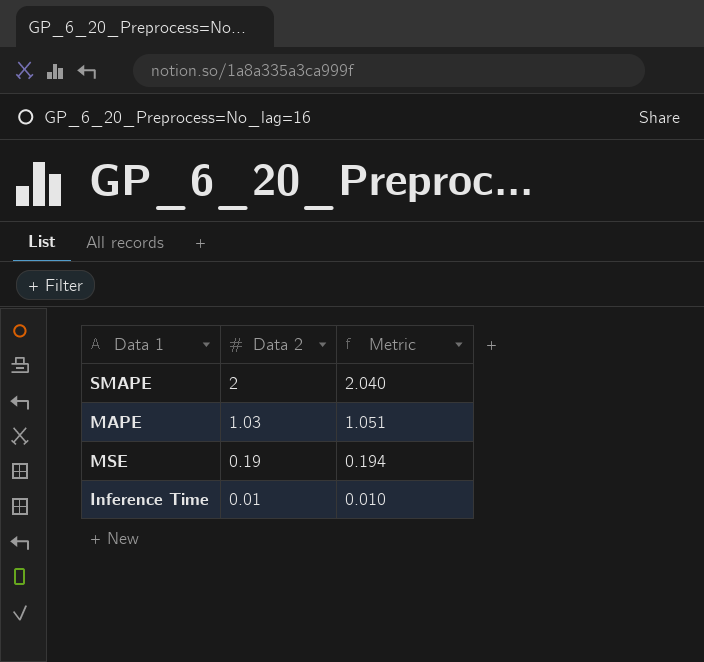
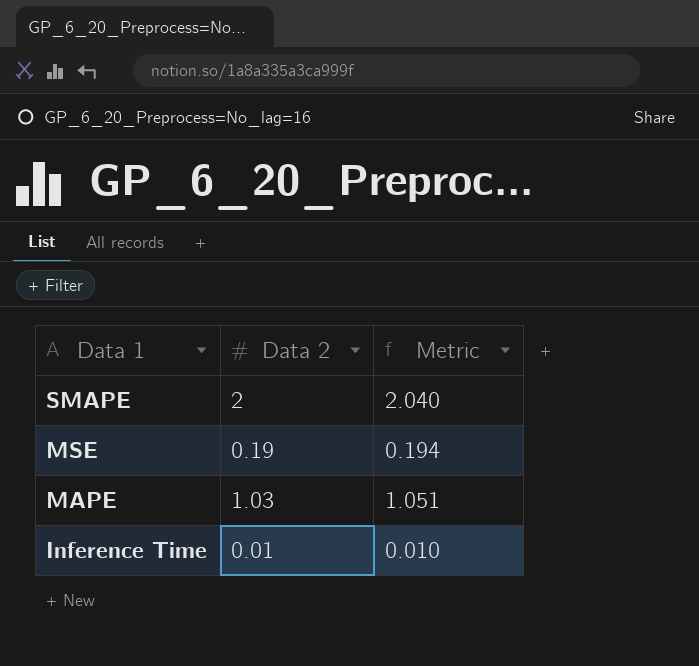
row order: Data 2 descending -> Data 1 descending

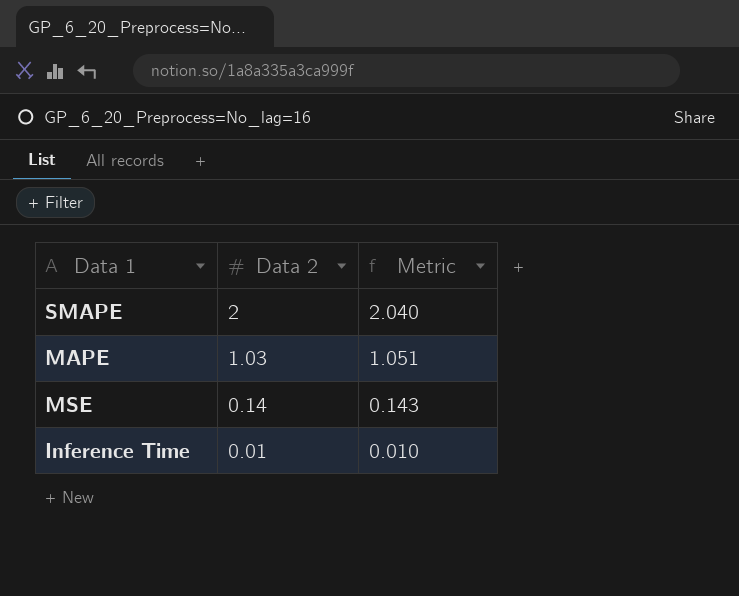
row order: Data 1 descending -> Data 2 descending
MSE | Data 2: 0.19 -> 0.14
MSE | Metric: 0.194 -> 0.143

